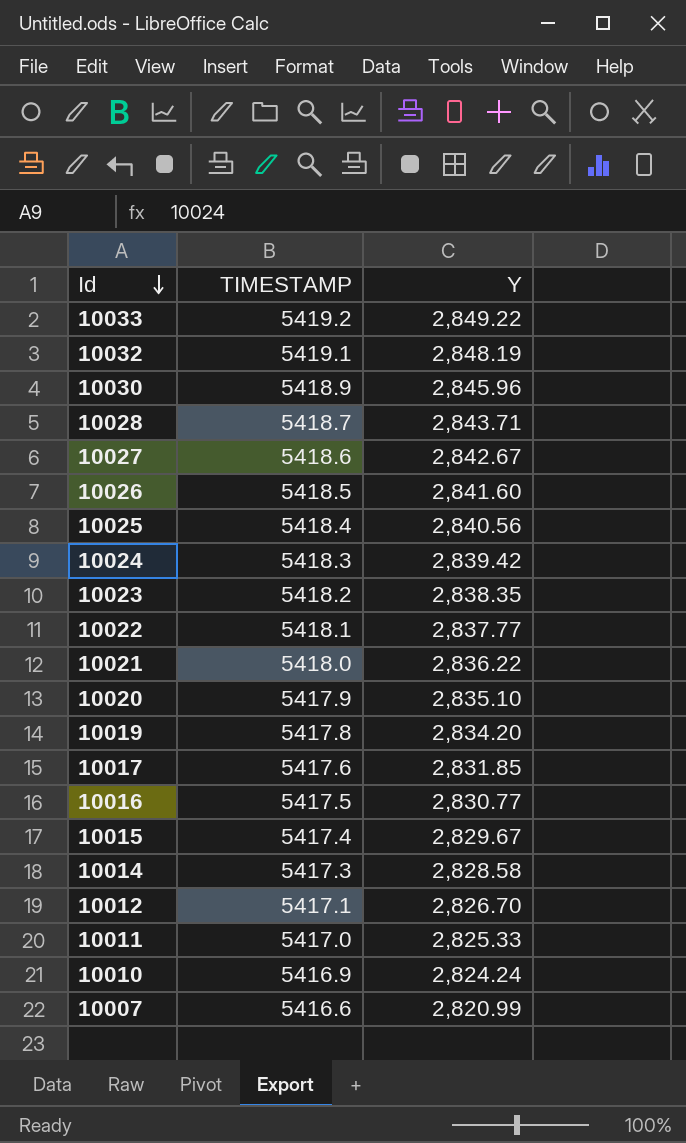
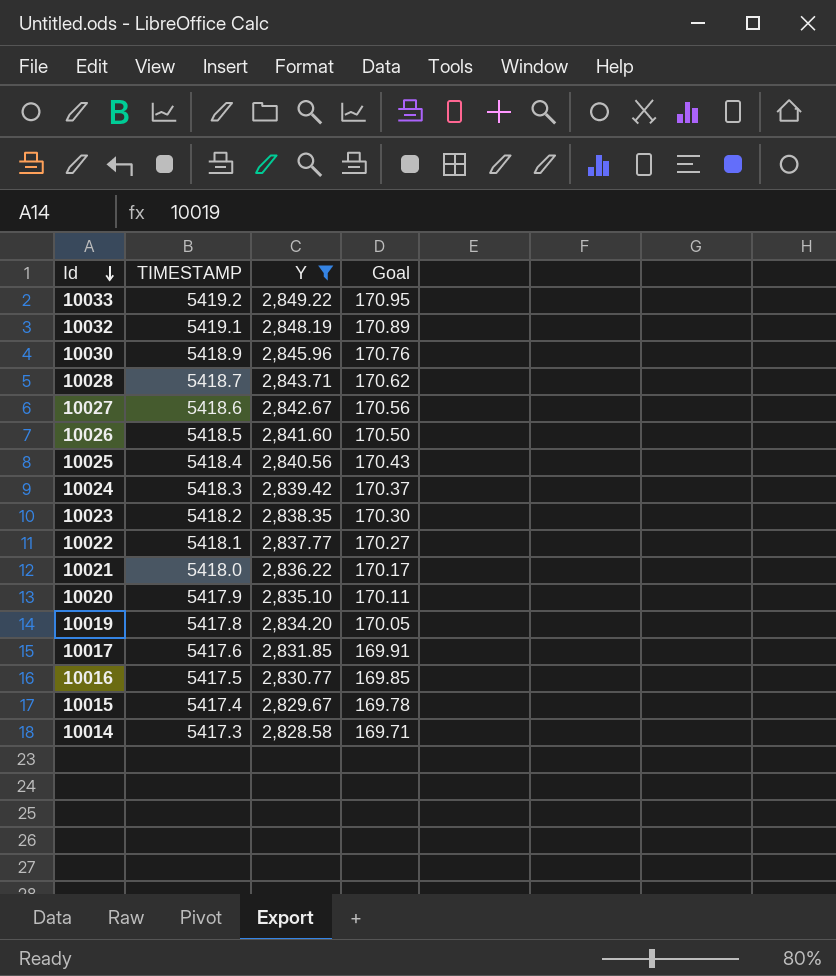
filter: none -> Y >= 2,828.58
column Goal | formula: none -> [Y] * 0.06

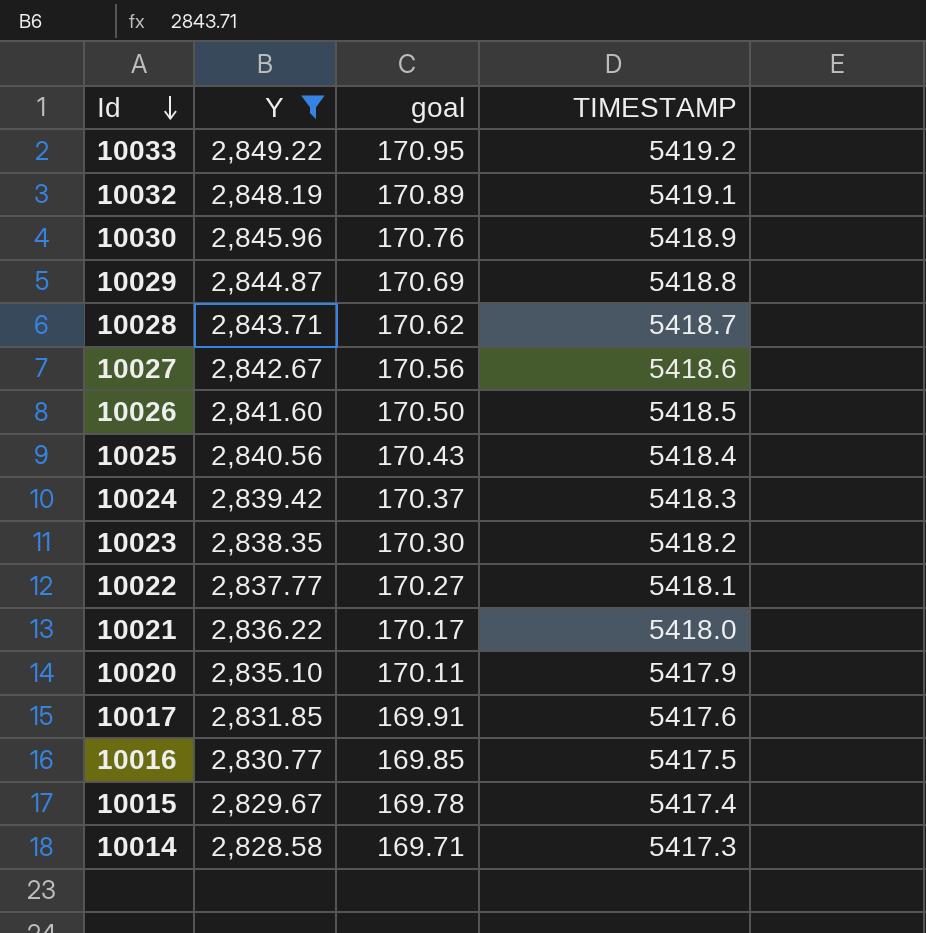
column name: Goal -> goal
column TIMESTAMP | position: 2 -> 4
row 10019: 5417.8 | 2,834.20 | 170.05 -> none
row 10029: none -> 2,844.87 | 170.69 | 5418.8

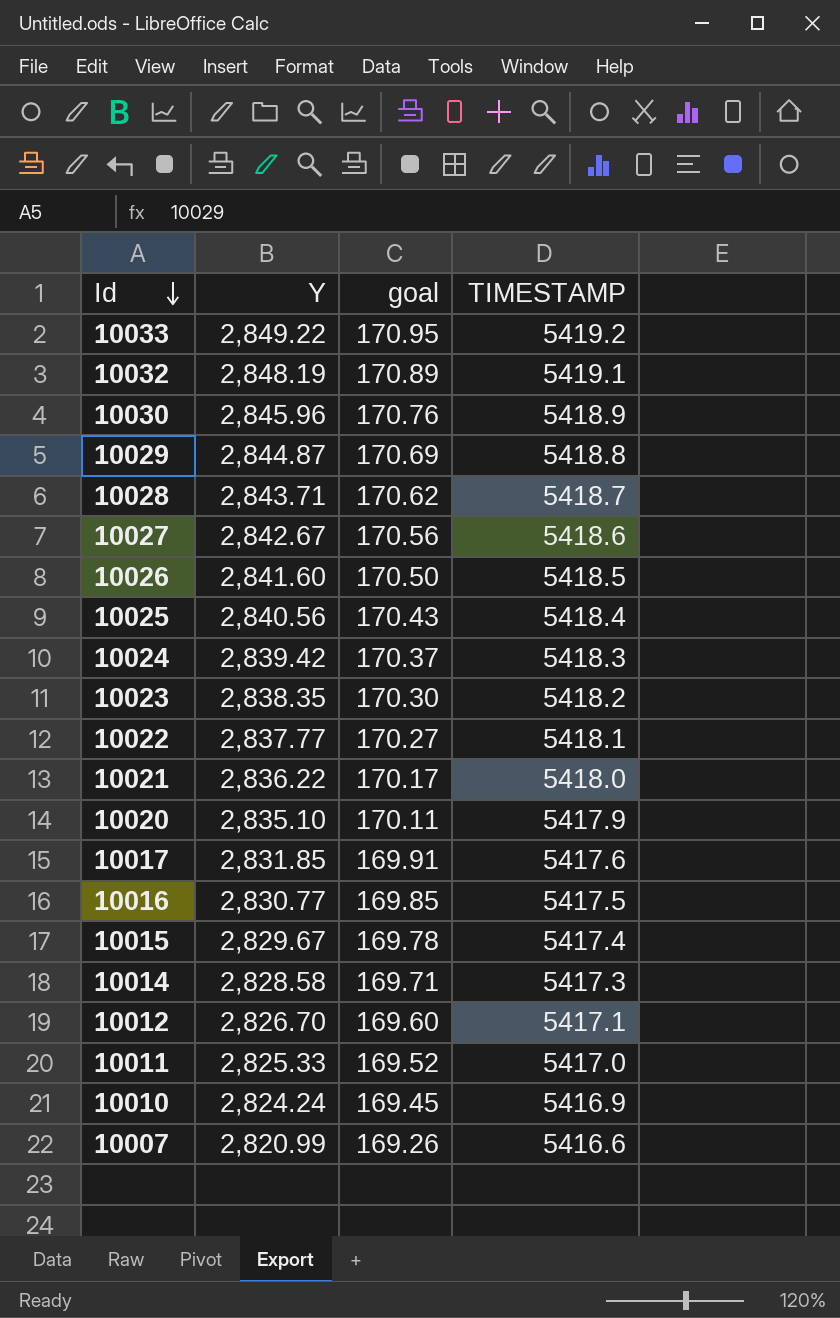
filter: Y >= 2,828.58 -> none

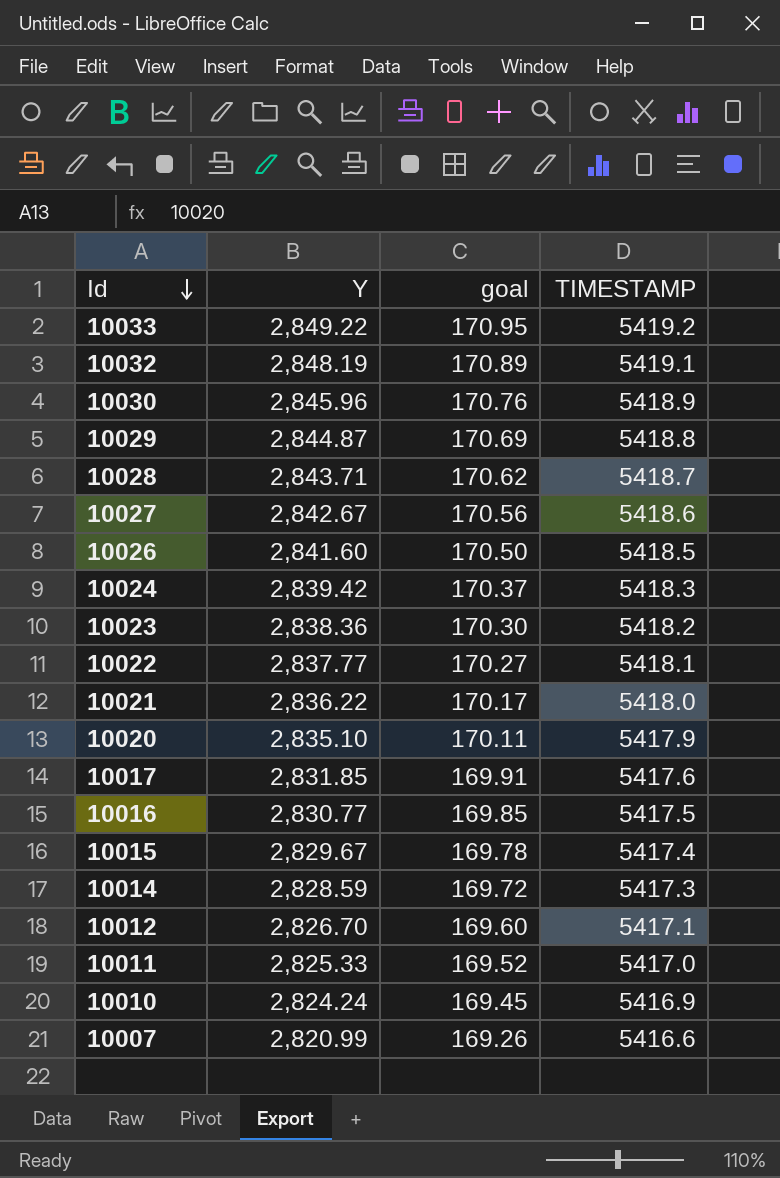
row 10025: 2,840.56 | 170.43 | 5418.4 -> none
10023 | Y: 2,838.35 -> 2,838.36
10014 | Y: 2,828.58 -> 2,828.59
10014 | goal: 169.71 -> 169.72

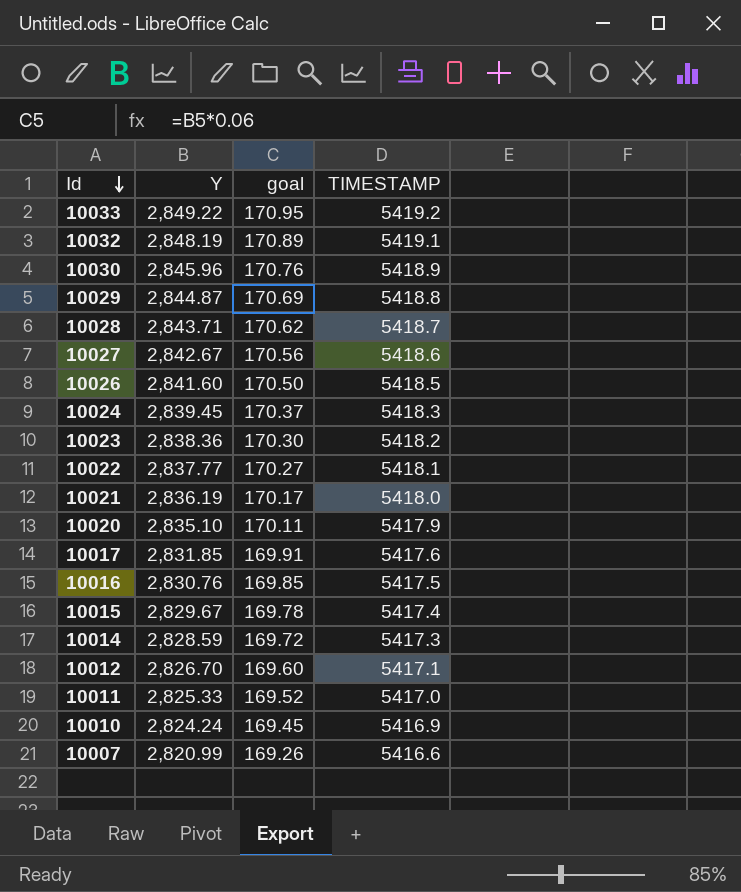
10024 | Y: 2,839.42 -> 2,839.45
10021 | Y: 2,836.22 -> 2,836.19
10016 | Y: 2,830.77 -> 2,830.76

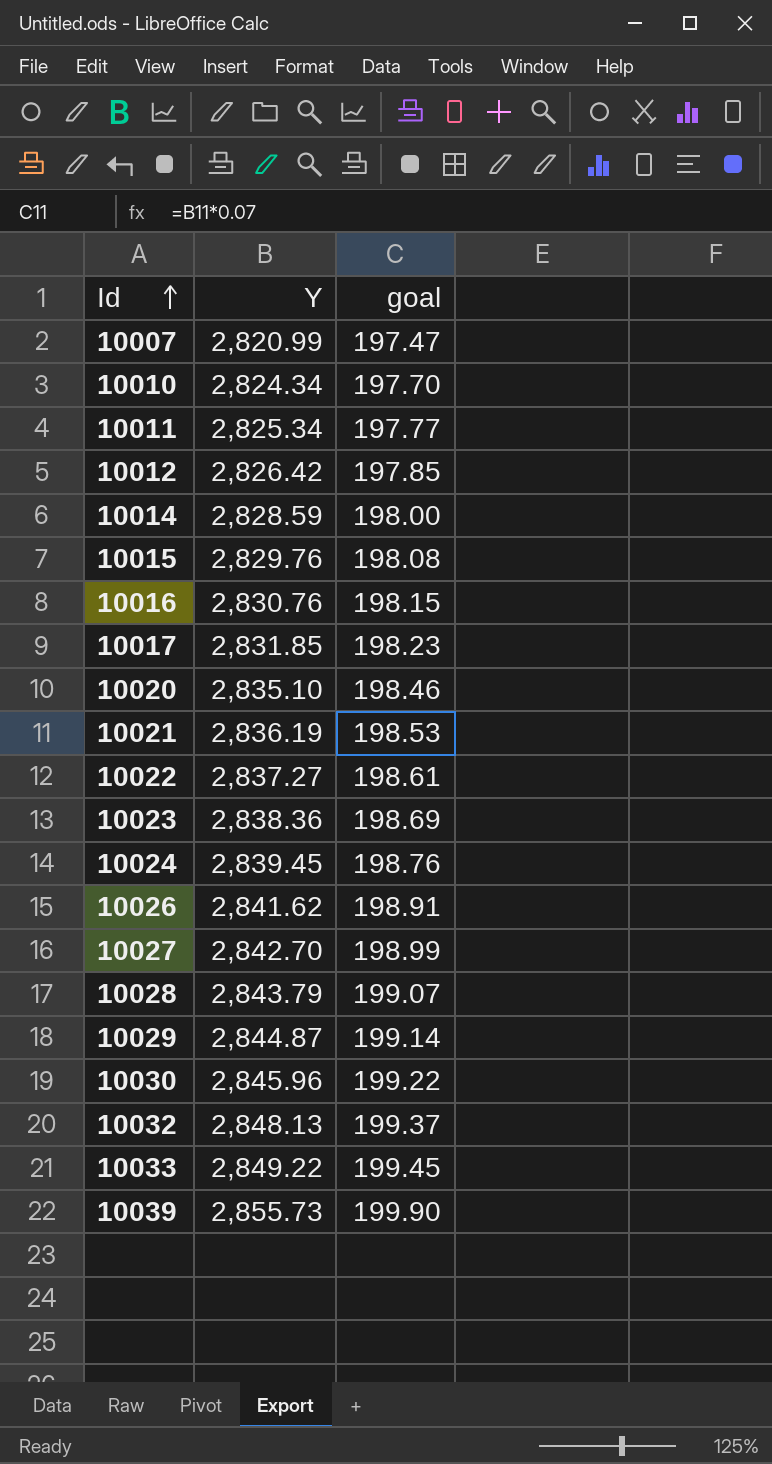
row order: Id descending -> Id ascending
column TIMESTAMP | position: 4 -> none
column goal | formula: [Y] * 0.06 -> [Y] * 0.07
10010 | Y: 2,824.24 -> 2,824.34
10011 | Y: 2,825.33 -> 2,825.34
10012 | Y: 2,826.70 -> 2,826.42
10015 | Y: 2,829.67 -> 2,829.76
10022 | Y: 2,837.77 -> 2,837.27
10026 | Y: 2,841.60 -> 2,841.62
10027 | Y: 2,842.67 -> 2,842.70
10028 | Y: 2,843.71 -> 2,843.79
10032 | Y: 2,848.19 -> 2,848.13
row 10039: none -> 2,855.73 | 199.90

